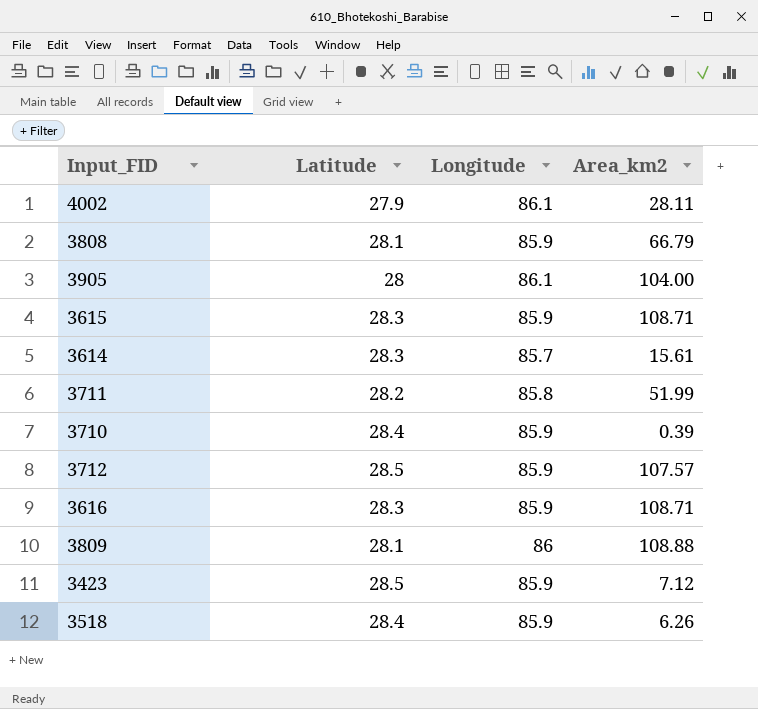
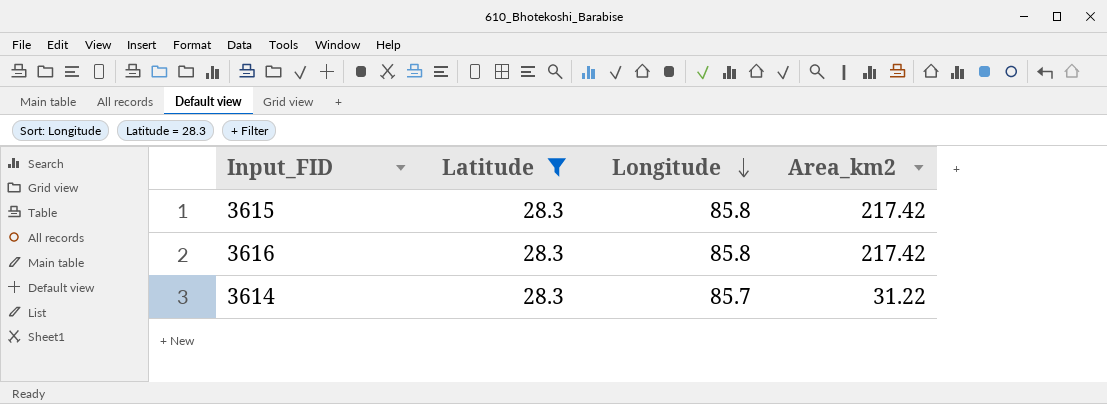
filter: none -> Latitude = 28.3
row order: none -> Longitude descending
3615 | Longitude: 85.9 -> 85.8
3615 | Area_km2: 108.71 -> 217.42
3616 | Longitude: 85.9 -> 85.8
3616 | Area_km2: 108.71 -> 217.42
3614 | Area_km2: 15.61 -> 31.22

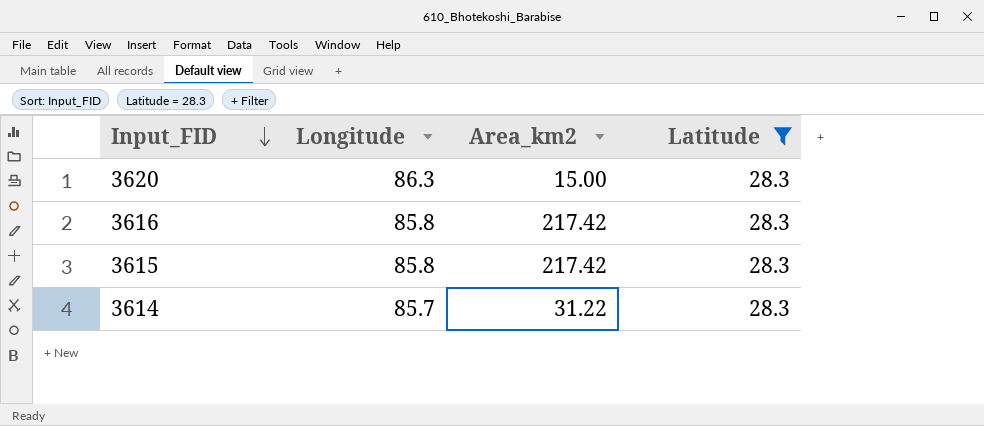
row order: Longitude descending -> Input_FID descending
column Latitude | position: 2 -> 4
row 3620: none -> 86.3 | 15.00 | 28.3

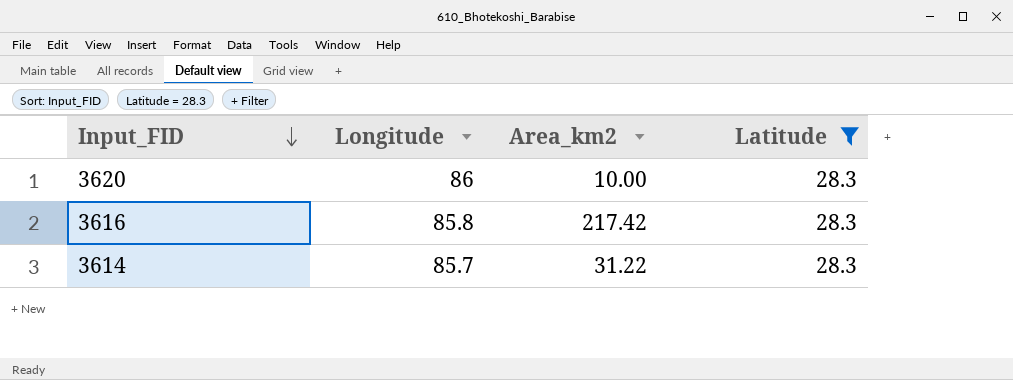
row 3615: 85.8 | 217.42 | 28.3 -> none
3620 | Longitude: 86.3 -> 86
3620 | Area_km2: 15.00 -> 10.00

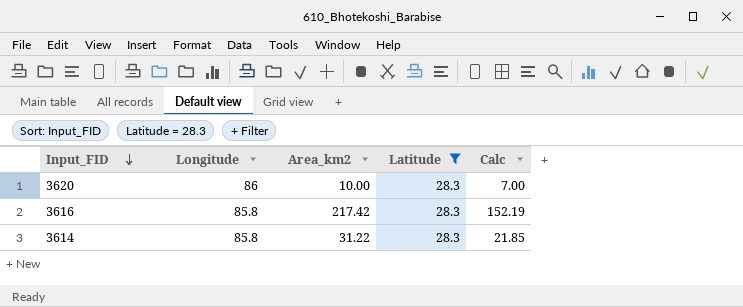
column Calc | formula: none -> [Area_km2] * 0.7
3614 | Longitude: 85.7 -> 85.8

